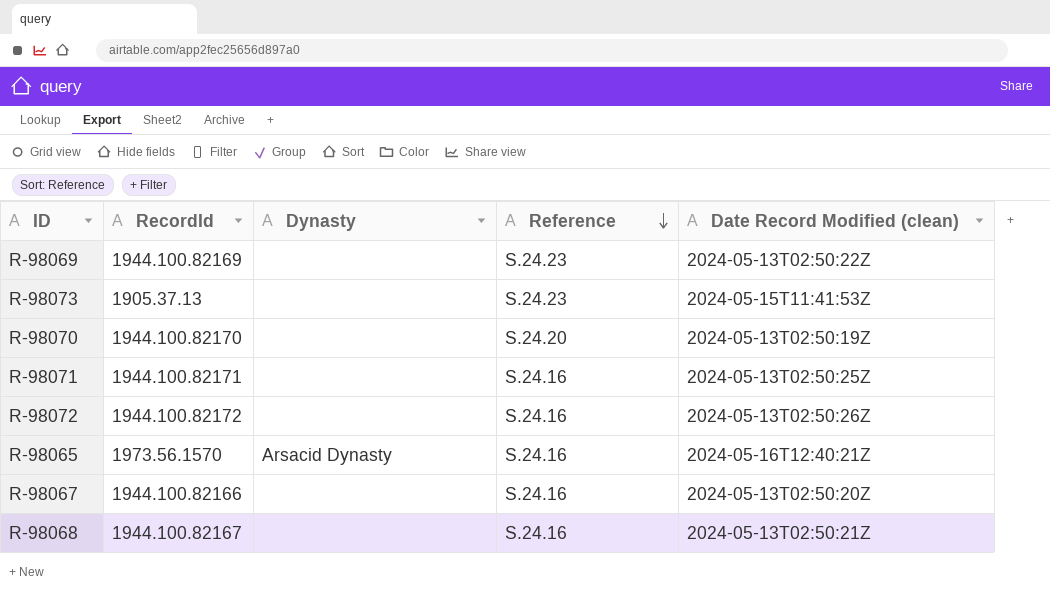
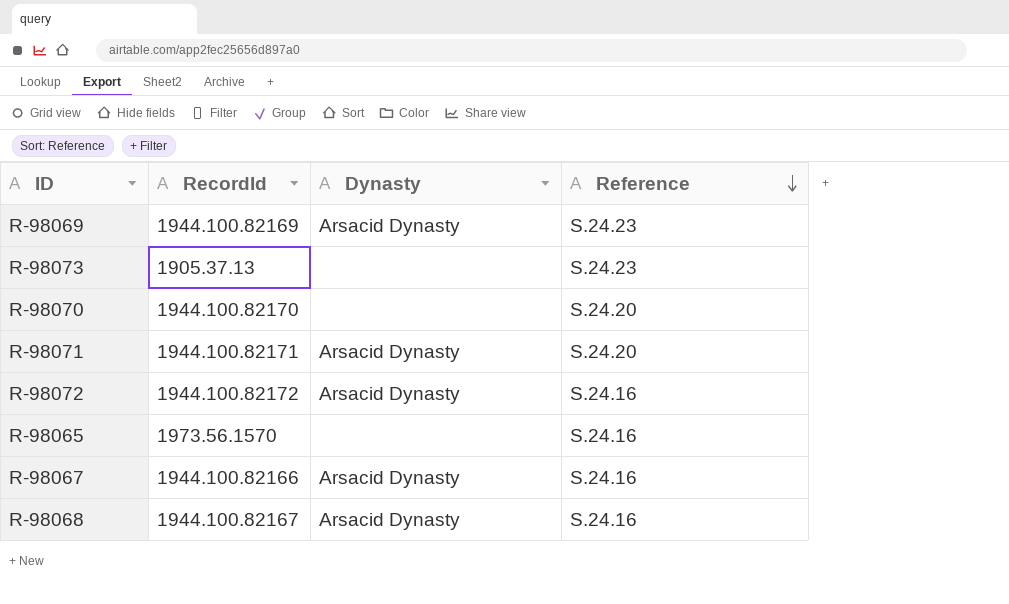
column Date Record Modified (clean) | position: 5 -> none
R-98069 | Dynasty: none -> Arsacid Dynasty
R-98071 | Dynasty: none -> Arsacid Dynasty
R-98071 | Reference: S.24.16 -> S.24.20
R-98072 | Dynasty: none -> Arsacid Dynasty
R-98065 | Dynasty: Arsacid Dynasty -> none
R-98067 | Dynasty: none -> Arsacid Dynasty
R-98068 | Dynasty: none -> Arsacid Dynasty

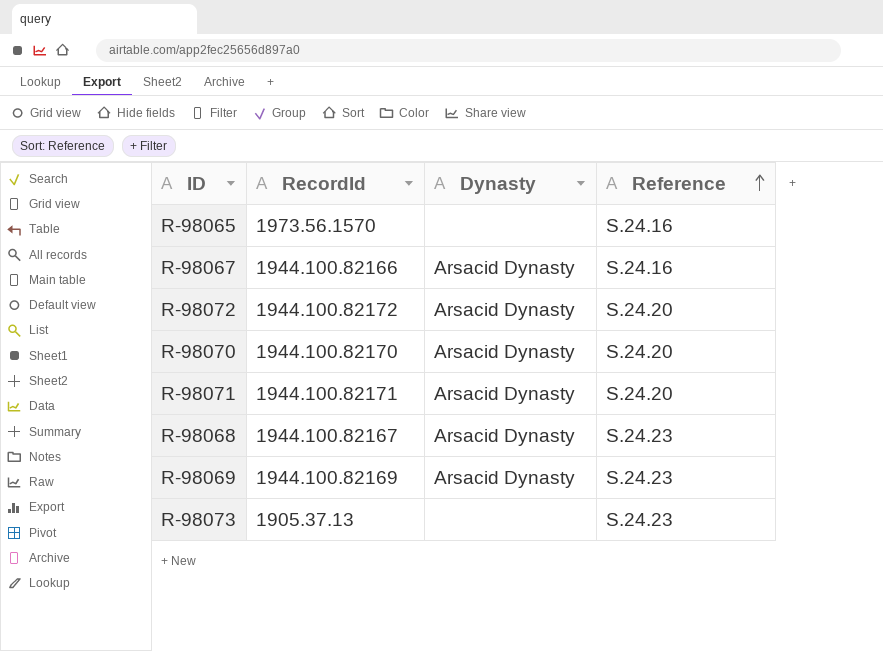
row order: Reference descending -> Reference ascending
R-98072 | Reference: S.24.16 -> S.24.20
R-98070 | Dynasty: none -> Arsacid Dynasty
R-98068 | Reference: S.24.16 -> S.24.23

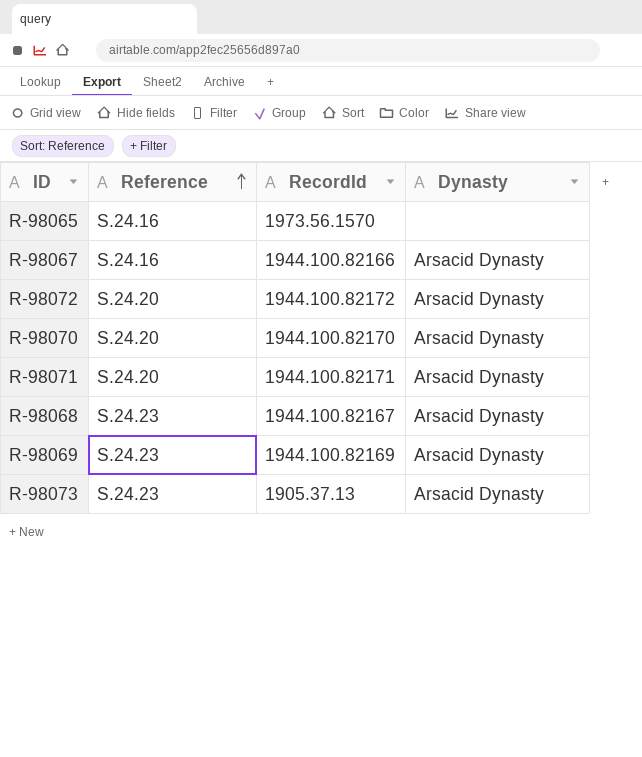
column Reference | position: 4 -> 2
R-98073 | Dynasty: none -> Arsacid Dynasty

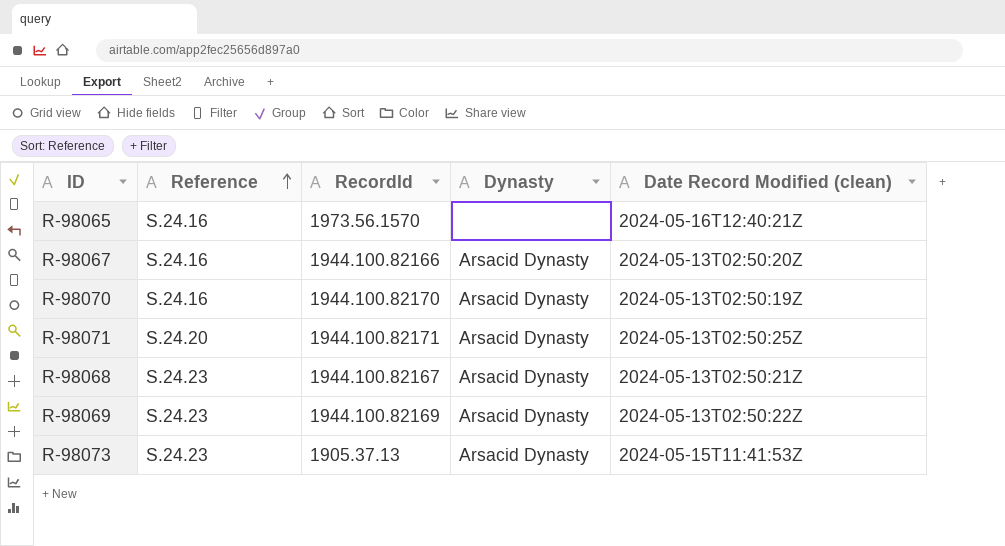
column Date Record Modified (clean) | position: none -> 5
row R-98072: S.24.20 | 1944.100.82172 | Arsacid Dynasty -> none
R-98070 | Reference: S.24.20 -> S.24.16

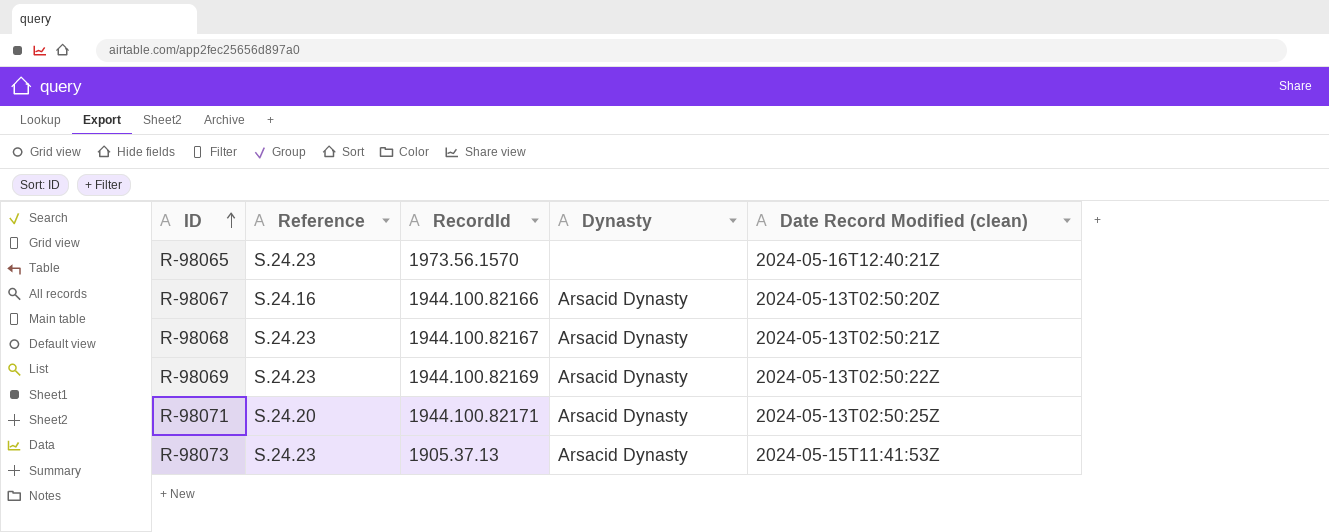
row order: Reference ascending -> ID ascending
row R-98070: S.24.16 | 1944.100.82170 | Arsacid Dynasty | 2024-05-13T02:50:19Z -> none
R-98065 | Reference: S.24.16 -> S.24.23

